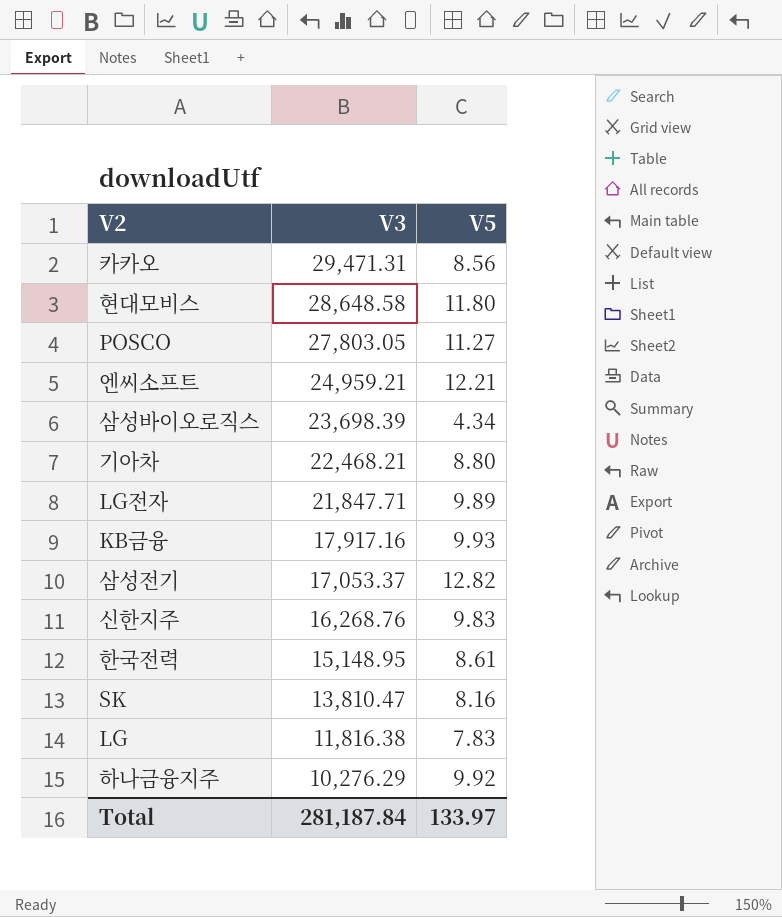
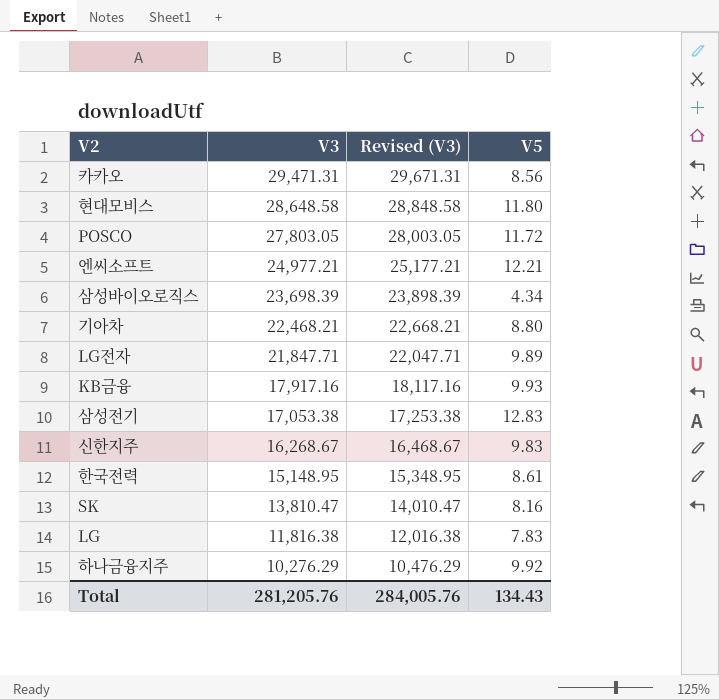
column Revised (V3) | formula: none -> [V3] + 200
POSCO | V5: 11.27 -> 11.72
엔씨소프트 | V3: 24,959.21 -> 24,977.21
삼성전기 | V3: 17,053.37 -> 17,053.38
삼성전기 | V5: 12.82 -> 12.83
신한지주 | V3: 16,268.76 -> 16,268.67
Total | V3: 281,187.84 -> 281,205.76
Total | V5: 133.97 -> 134.43

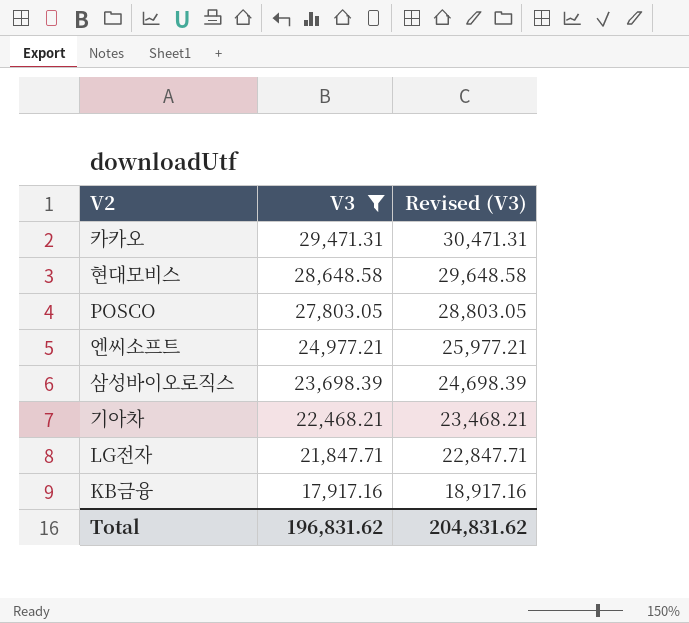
filter: none -> V3 >= 17,917.16
column V5 | position: 4 -> none
column Revised (V3) | formula: [V3] + 200 -> [V3] + 1000
Total | V3: 281,205.76 -> 196,831.62
Total | Revised (V3): 284,005.76 -> 204,831.62

